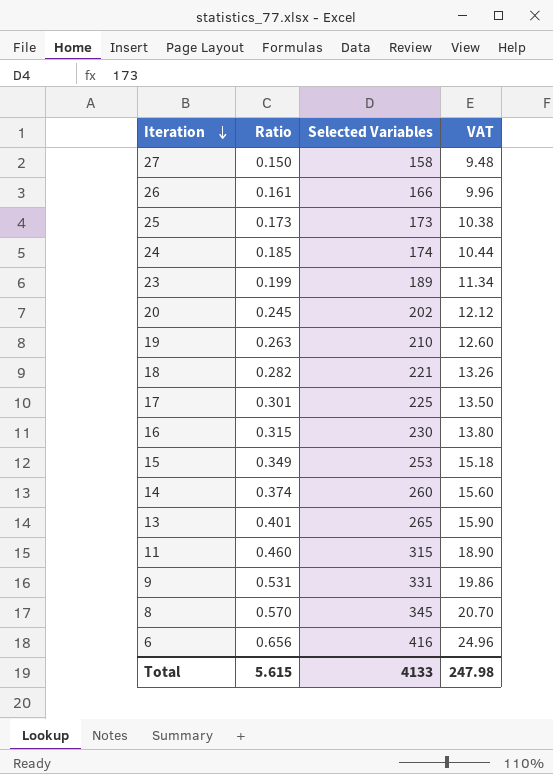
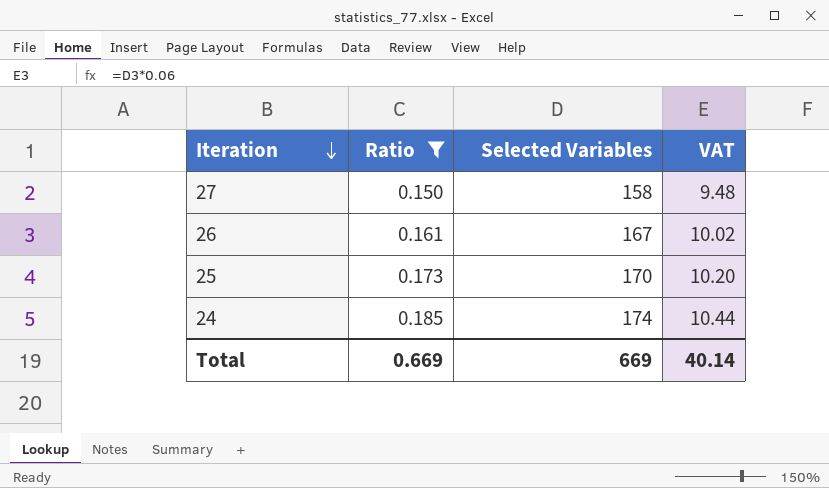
filter: none -> Ratio <= 0.185
26 | Selected Variables: 166 -> 167
26 | VAT: 9.96 -> 10.02
25 | Selected Variables: 173 -> 170
25 | VAT: 10.38 -> 10.20
Total | Ratio: 5.615 -> 0.669
Total | Selected Variables: 4133 -> 669
Total | VAT: 247.98 -> 40.14

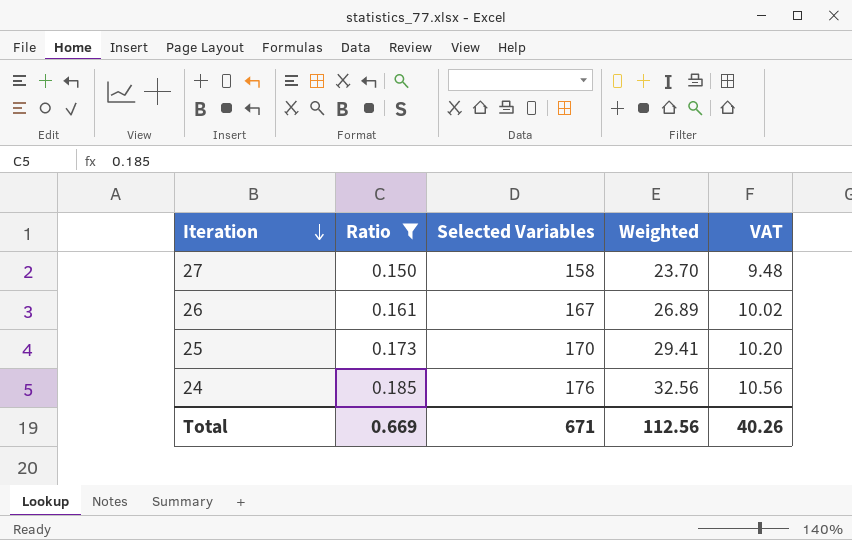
column Weighted | formula: none -> [Ratio] * [Selected Variables]
24 | Selected Variables: 174 -> 176
24 | VAT: 10.44 -> 10.56
Total | Selected Variables: 669 -> 671
Total | VAT: 40.14 -> 40.26

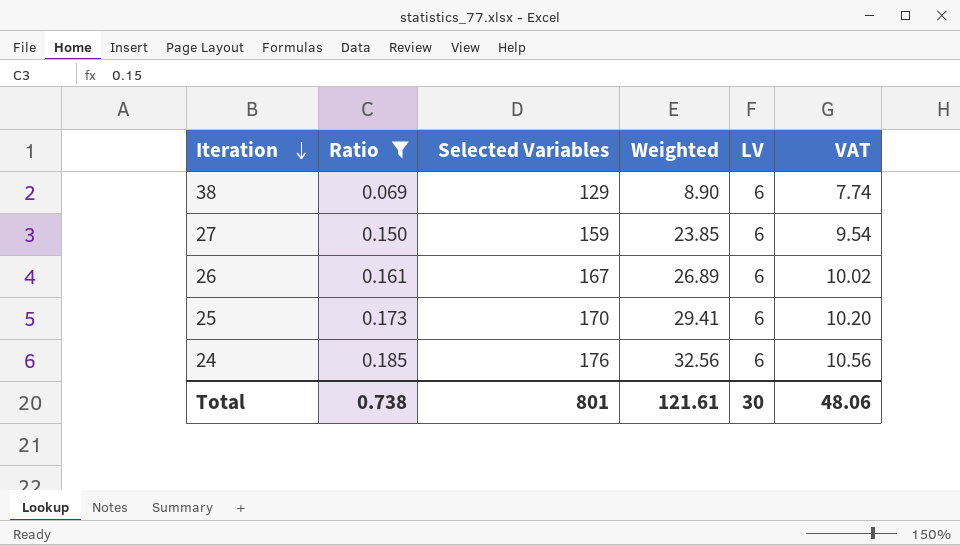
column LV | position: none -> 5
row 38: none -> 0.069 | 129 | 8.90 | 6 | 7.74
27 | Selected Variables: 158 -> 159
27 | Weighted: 23.70 -> 23.85
27 | VAT: 9.48 -> 9.54
Total | Ratio: 0.669 -> 0.738
Total | Selected Variables: 671 -> 801
Total | Weighted: 112.56 -> 121.61
Total | VAT: 40.26 -> 48.06

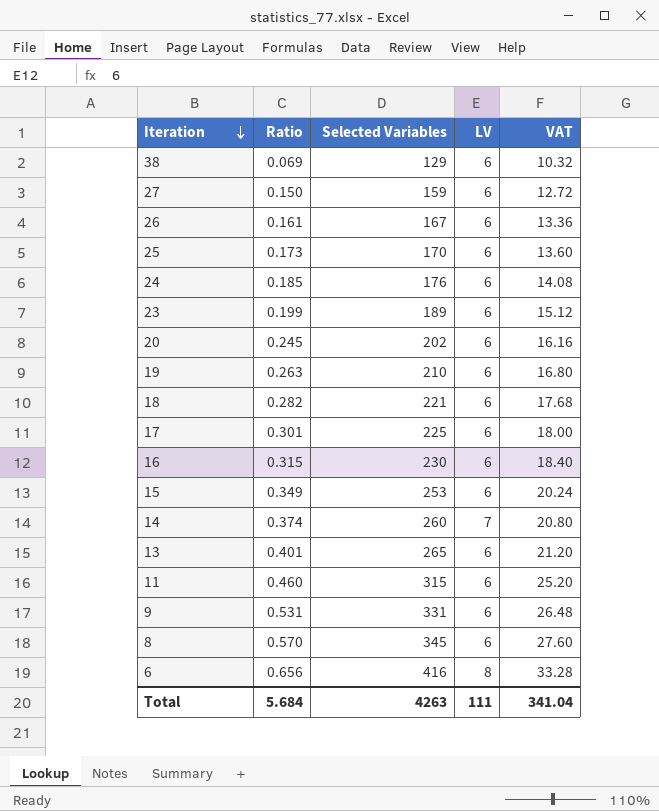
filter: Ratio <= 0.185 -> none
column Weighted | formula: [Ratio] * [Selected Variables] -> none
column VAT | formula: [Selected Variables] * 0.06 -> [Selected Variables] * 0.08
Total | Ratio: 0.738 -> 5.684
Total | Selected Variables: 801 -> 4263
Total | LV: 30 -> 111
Total | VAT: 48.06 -> 341.04

